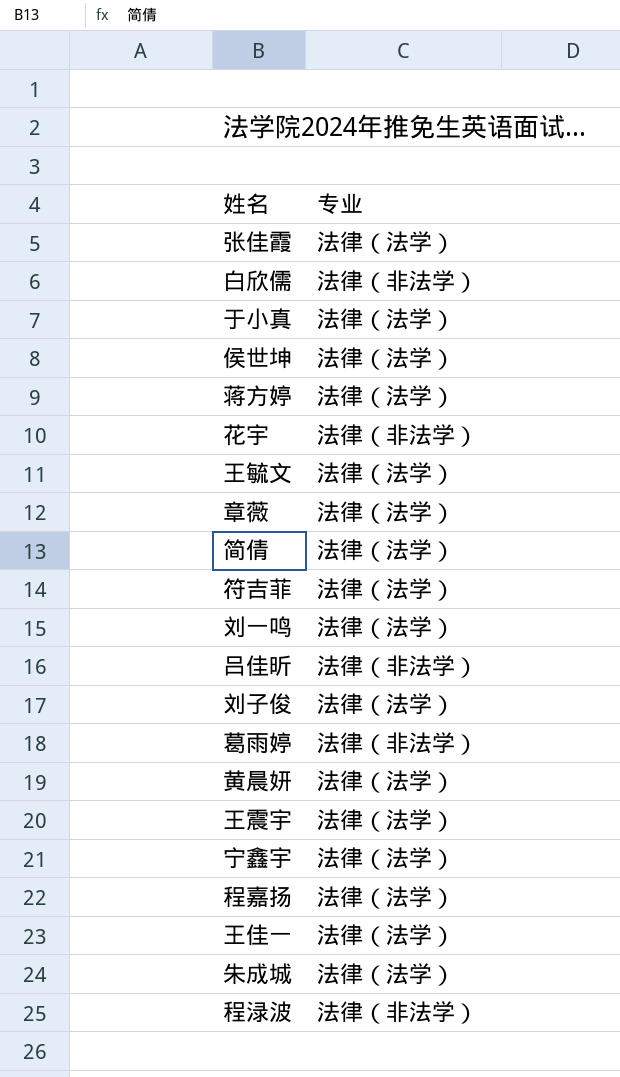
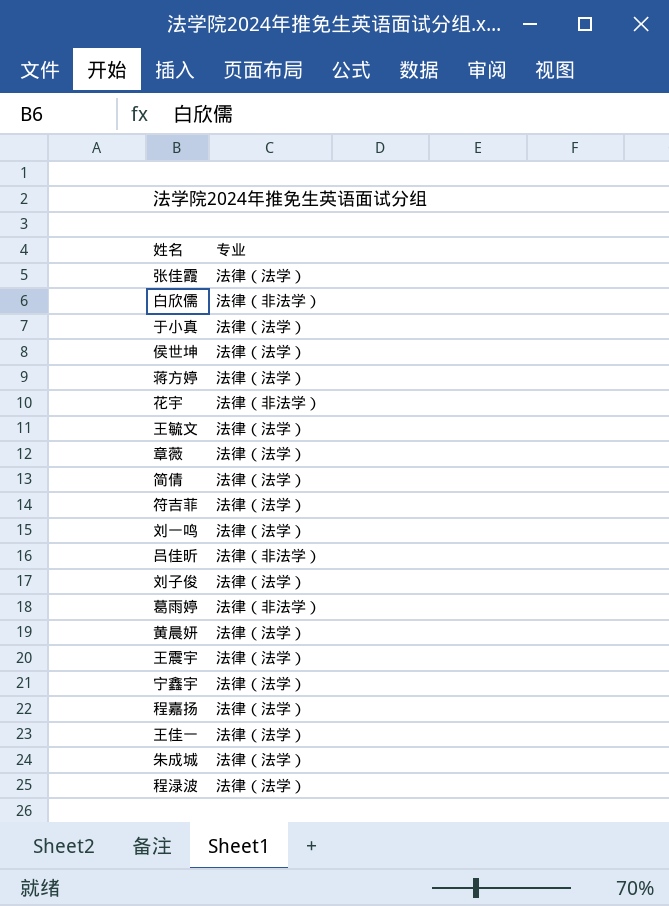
程渌波 | 专业: 法律（非法学） -> 法律（法学）

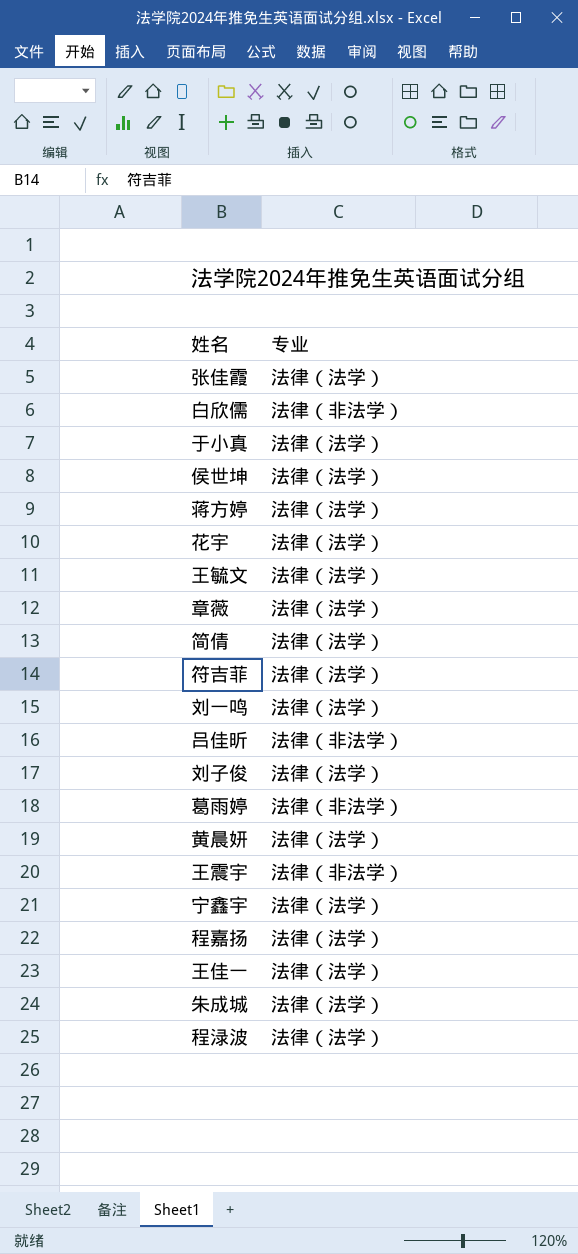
花宇 | 专业: 法律（非法学） -> 法律（法学）
王震宇 | 专业: 法律（法学） -> 法律（非法学）

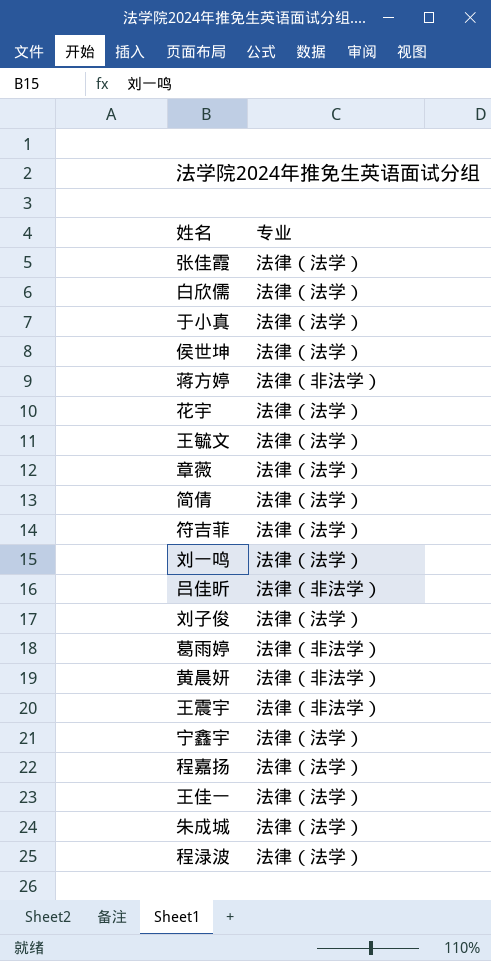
白欣儒 | 专业: 法律（非法学） -> 法律（法学）
蒋方婷 | 专业: 法律（法学） -> 法律（非法学）
黄晨妍 | 专业: 法律（法学） -> 法律（非法学）

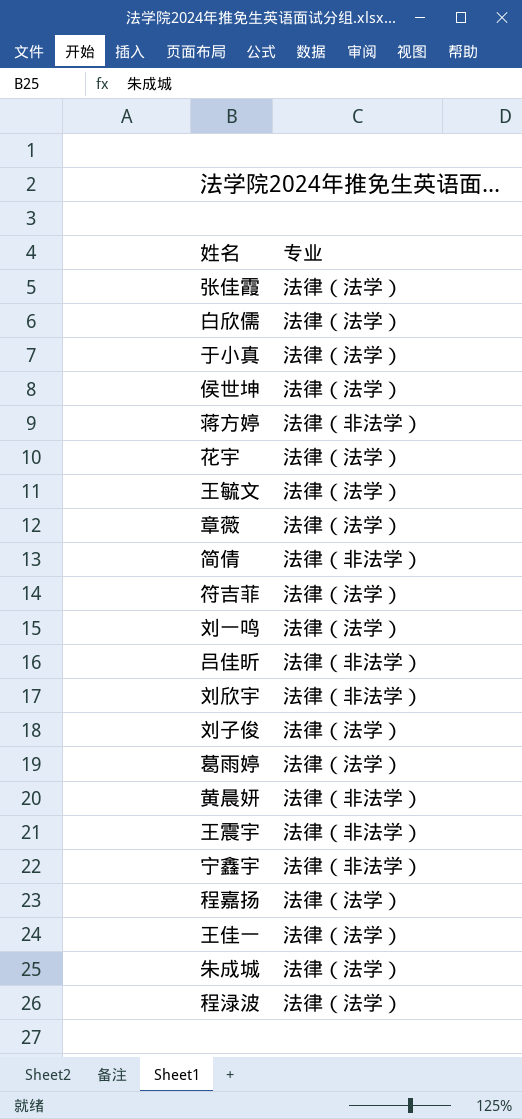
简倩 | 专业: 法律（法学） -> 法律（非法学）
row 刘欣宇: none -> 法律（非法学）
葛雨婷 | 专业: 法律（非法学） -> 法律（法学）
宁鑫宇 | 专业: 法律（法学） -> 法律（非法学）

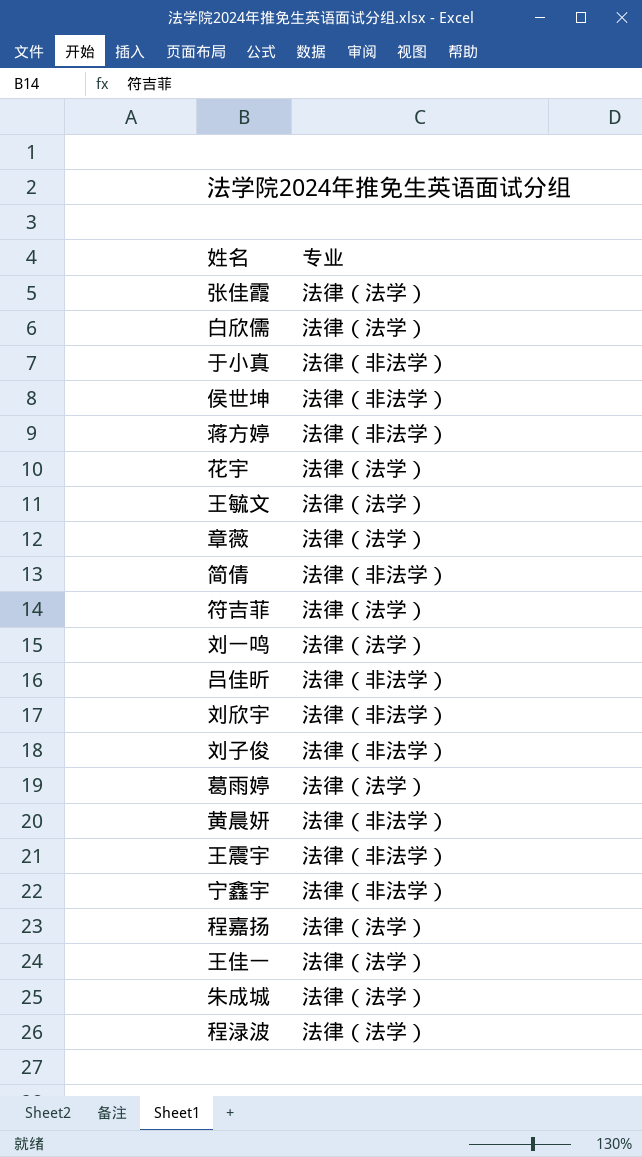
于小真 | 专业: 法律（法学） -> 法律（非法学）
侯世坤 | 专业: 法律（法学） -> 法律（非法学）
刘子俊 | 专业: 法律（法学） -> 法律（非法学）

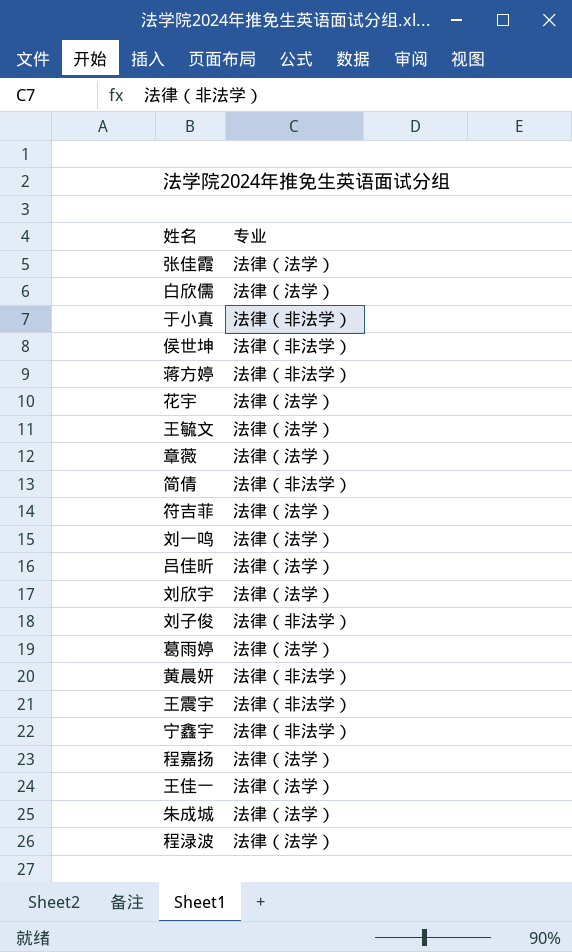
吕佳昕 | 专业: 法律（非法学） -> 法律（法学）
刘欣宇 | 专业: 法律（非法学） -> 法律（法学）

